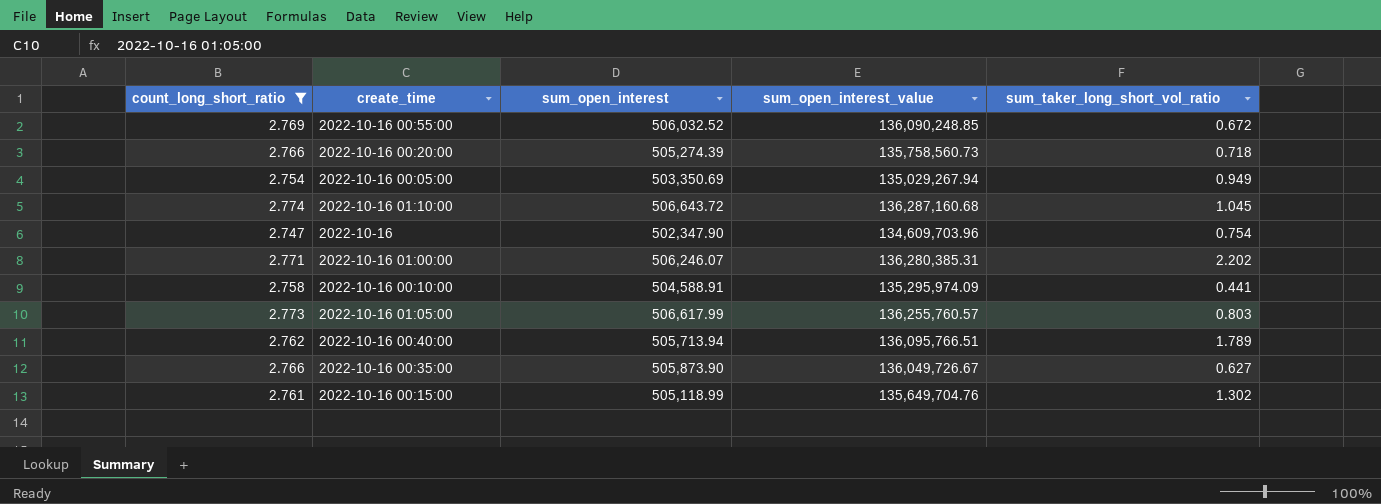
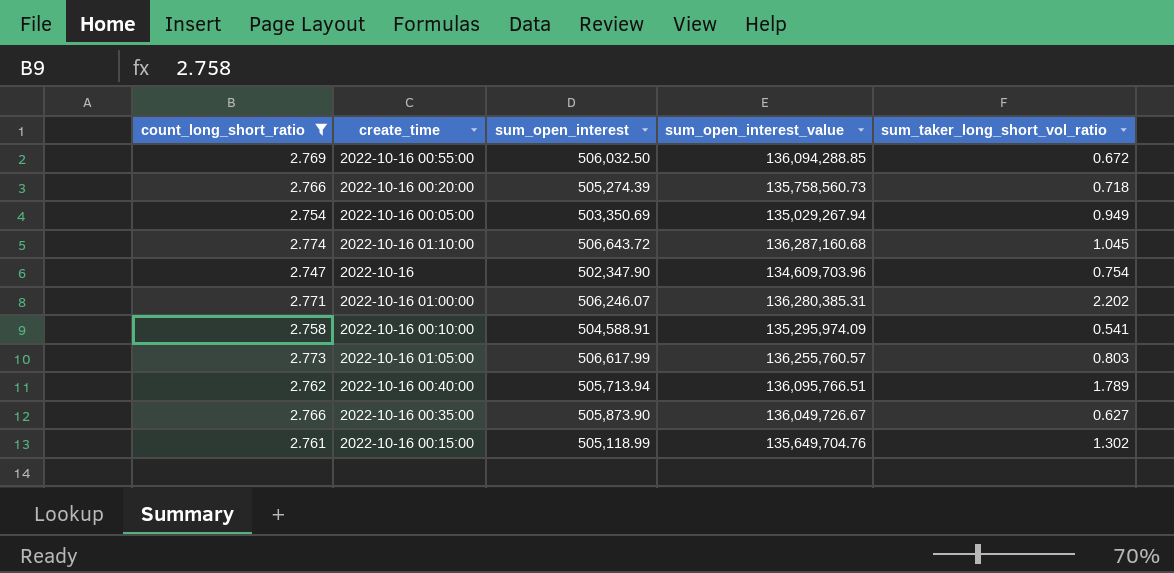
2022-10-16 00:55:00 | sum_open_interest: 506,032.52 -> 506,032.50
2022-10-16 00:55:00 | sum_open_interest_value: 136,090,248.85 -> 136,094,288.85
2022-10-16 00:10:00 | sum_taker_long_short_vol_ratio: 0.441 -> 0.541

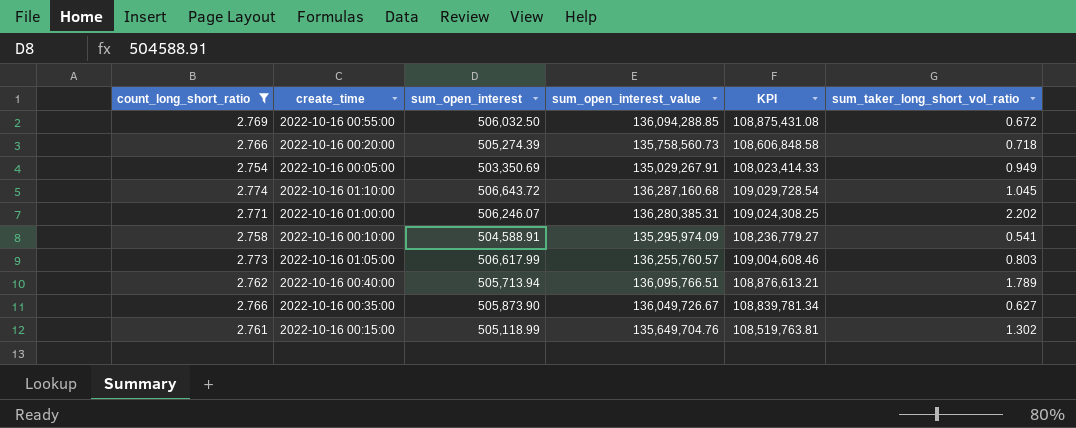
column KPI | formula: none -> [sum_open_interest_value] * 0.8
row 2022-10-16: 2.747 | 502,347.90 | 134,609,703.96 | 0.754 -> none
2022-10-16 00:05:00 | sum_open_interest_value: 135,029,267.94 -> 135,029,267.91

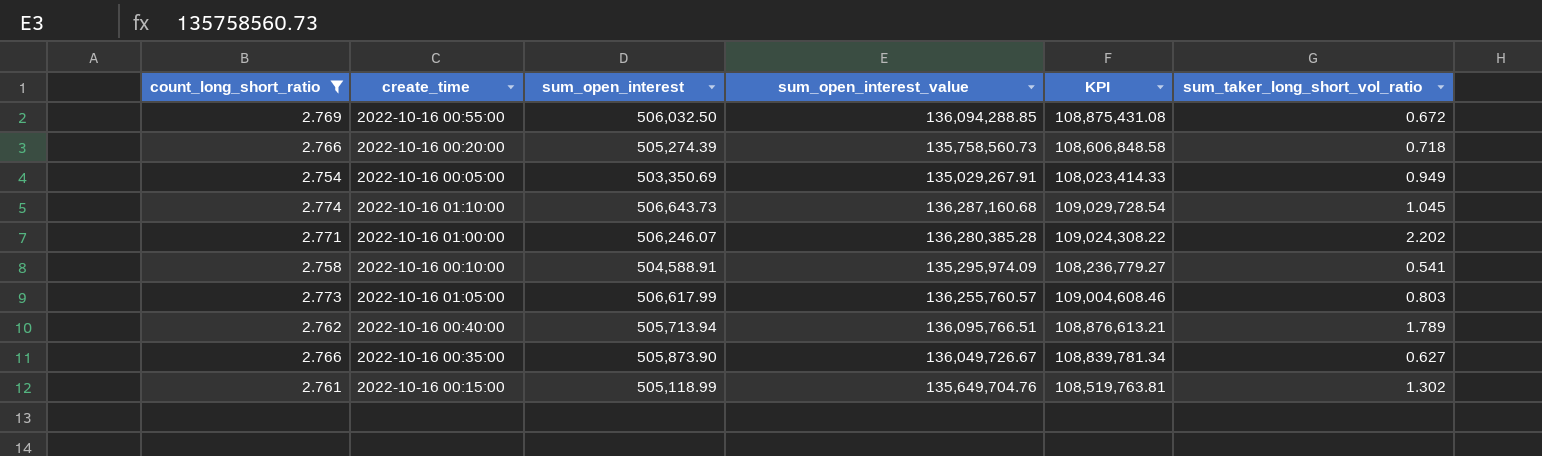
2022-10-16 01:10:00 | sum_open_interest: 506,643.72 -> 506,643.73
2022-10-16 01:00:00 | sum_open_interest_value: 136,280,385.31 -> 136,280,385.28
2022-10-16 01:00:00 | KPI: 109,024,308.25 -> 109,024,308.22

